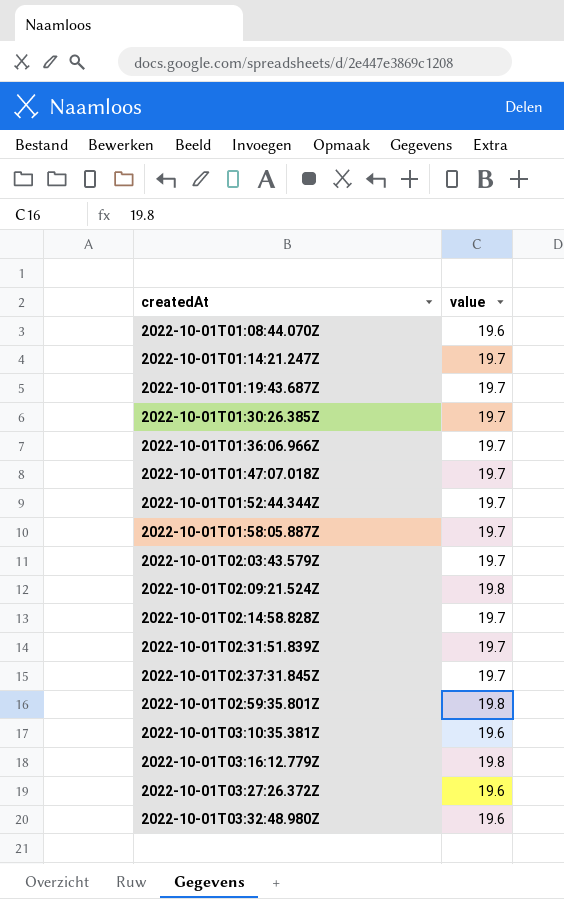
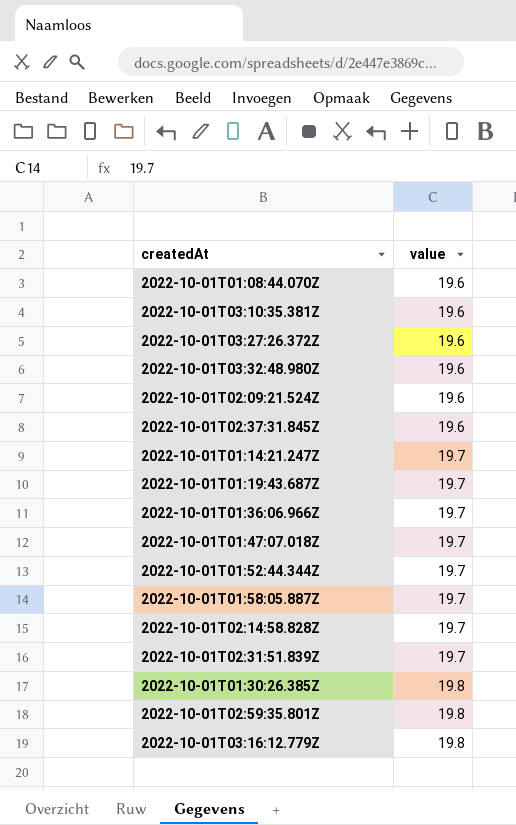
row order: createdAt ascending -> value ascending
row 2022-10-01T02:03:43.579Z: 19.7 -> none
2022-10-01T02:09:21.524Z | value: 19.8 -> 19.6
2022-10-01T02:37:31.845Z | value: 19.7 -> 19.6
2022-10-01T01:30:26.385Z | value: 19.7 -> 19.8

